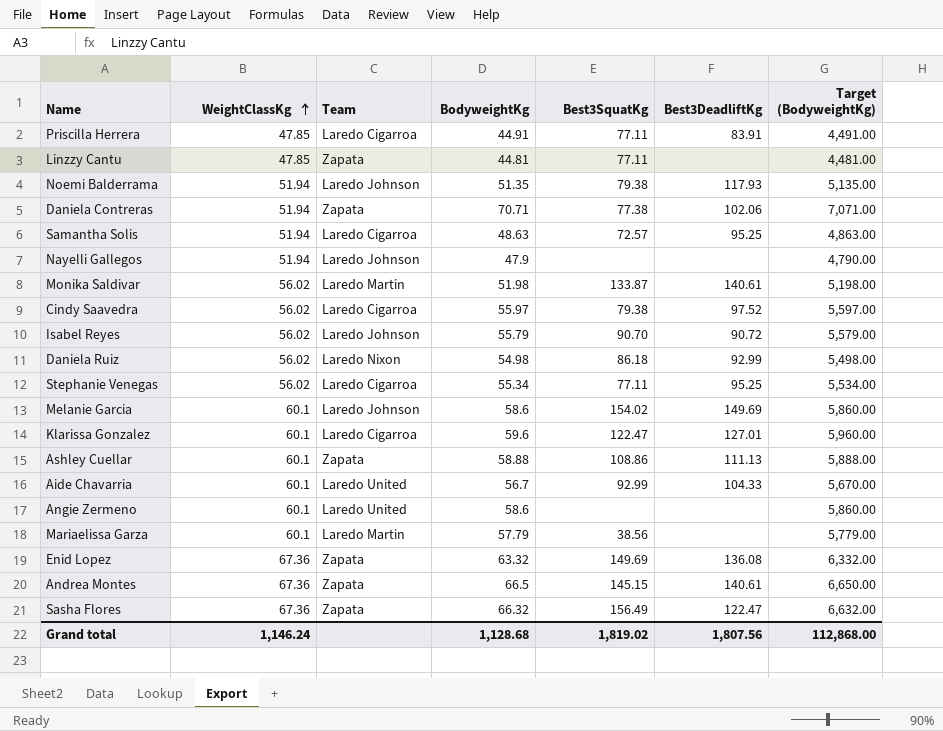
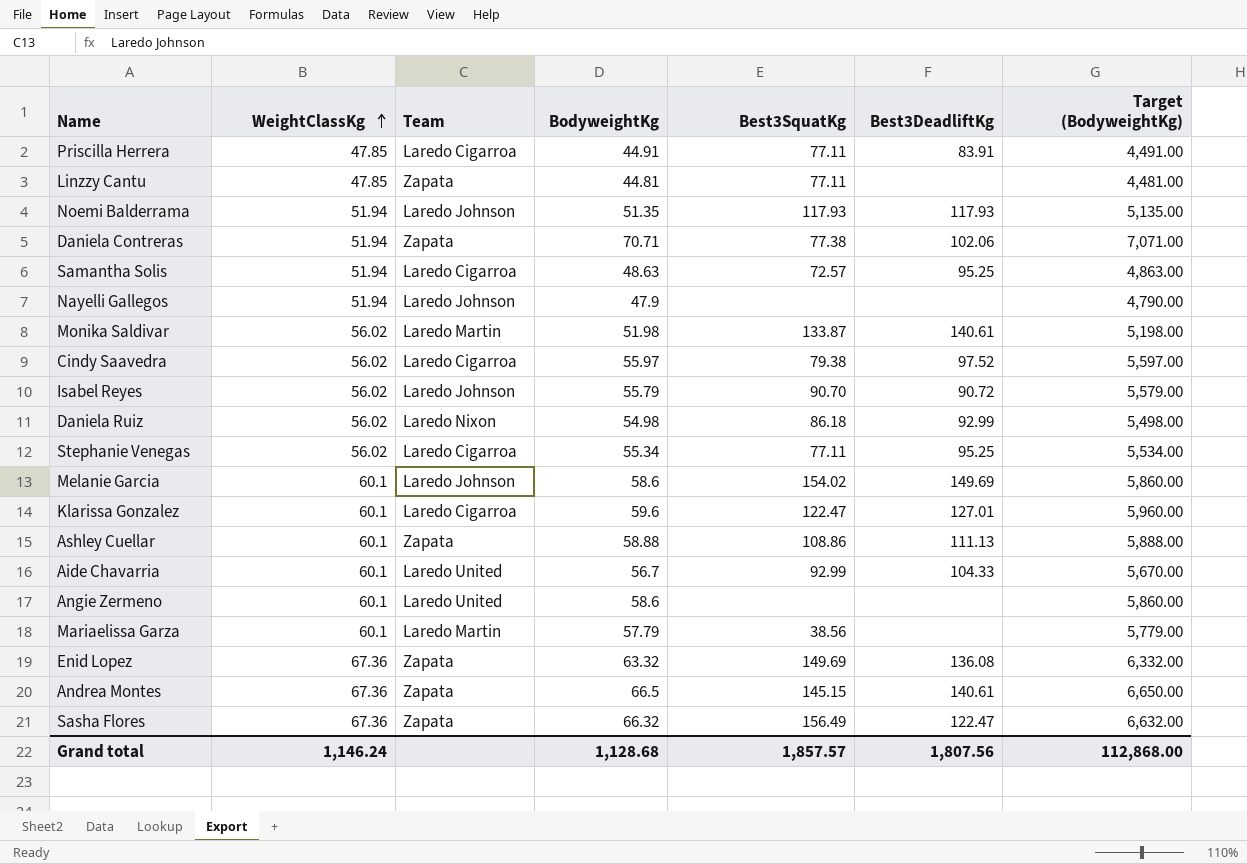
Noemi Balderrama | Best3SquatKg: 79.38 -> 117.93
Grand total | Best3SquatKg: 1,819.02 -> 1,857.57

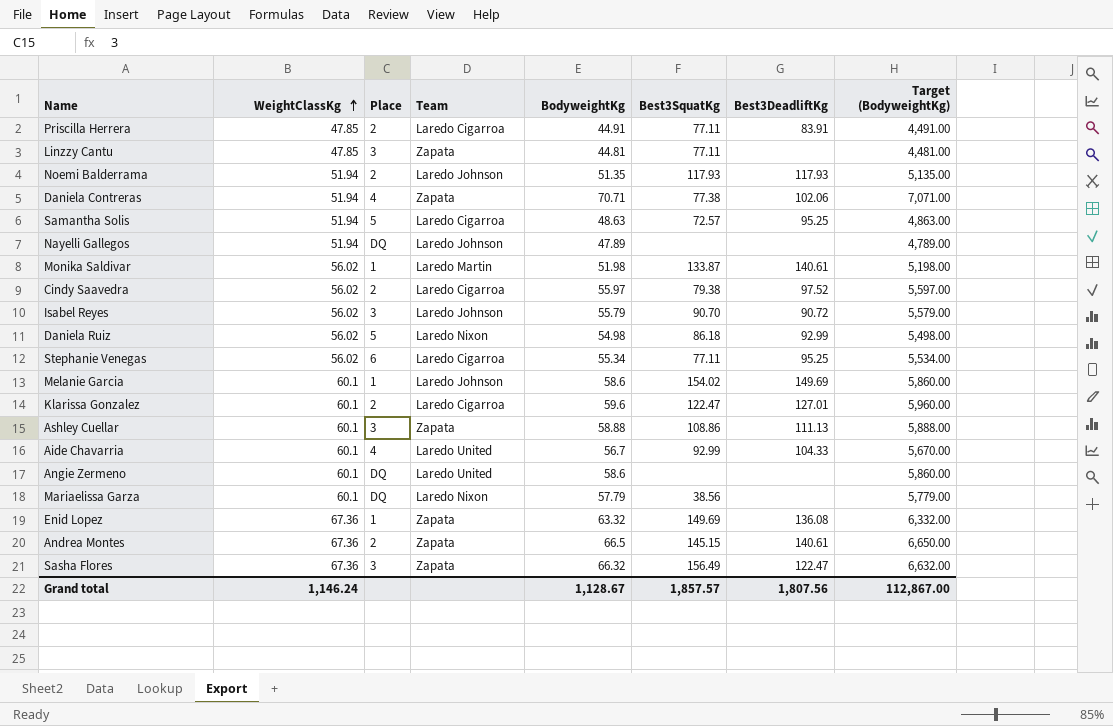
column Place | position: none -> 3
Nayelli Gallegos | BodyweightKg: 47.9 -> 47.89
Nayelli Gallegos | Target (BodyweightKg): 4,790.00 -> 4,789.00
Mariaelissa Garza | Team: Laredo Martin -> Laredo Nixon
Grand total | BodyweightKg: 1,128.68 -> 1,128.67
Grand total | Target (BodyweightKg): 112,868.00 -> 112,867.00

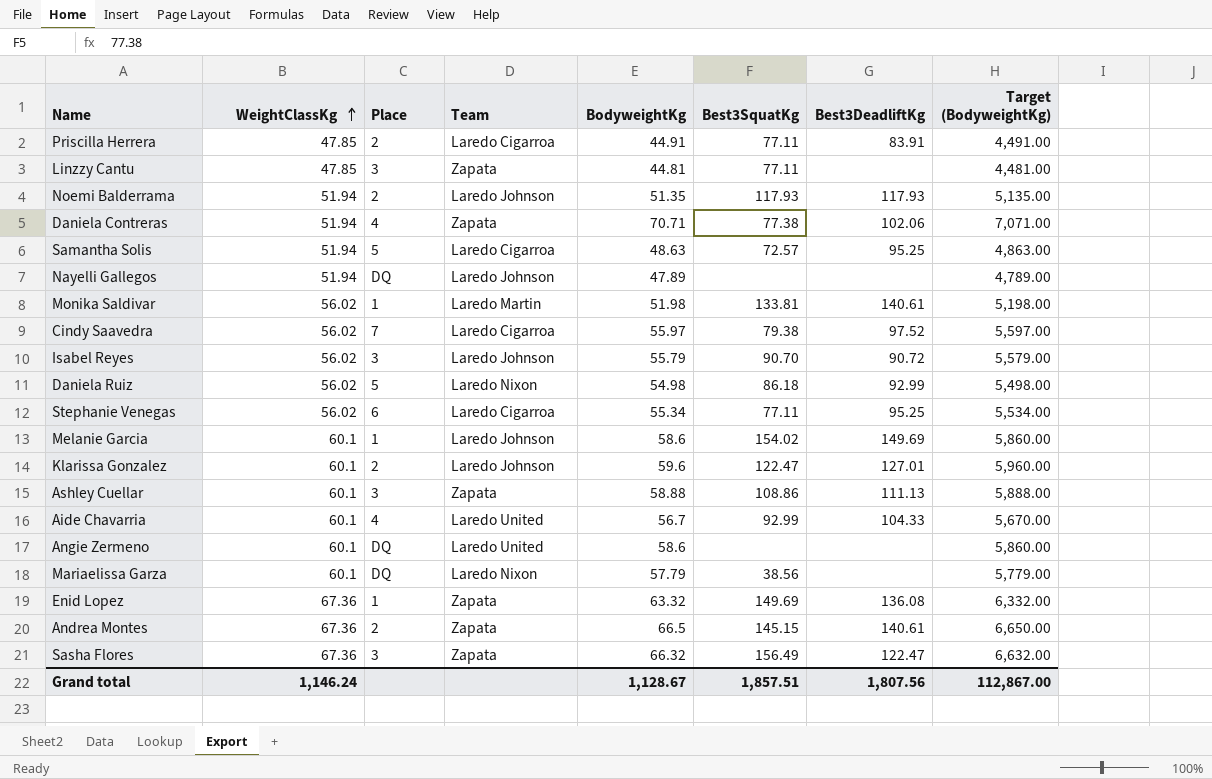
Monika Saldivar | Best3SquatKg: 133.87 -> 133.81
Cindy Saavedra | Place: 2 -> 7
Klarissa Gonzalez | Team: Laredo Cigarroa -> Laredo Johnson
Grand total | Best3SquatKg: 1,857.57 -> 1,857.51

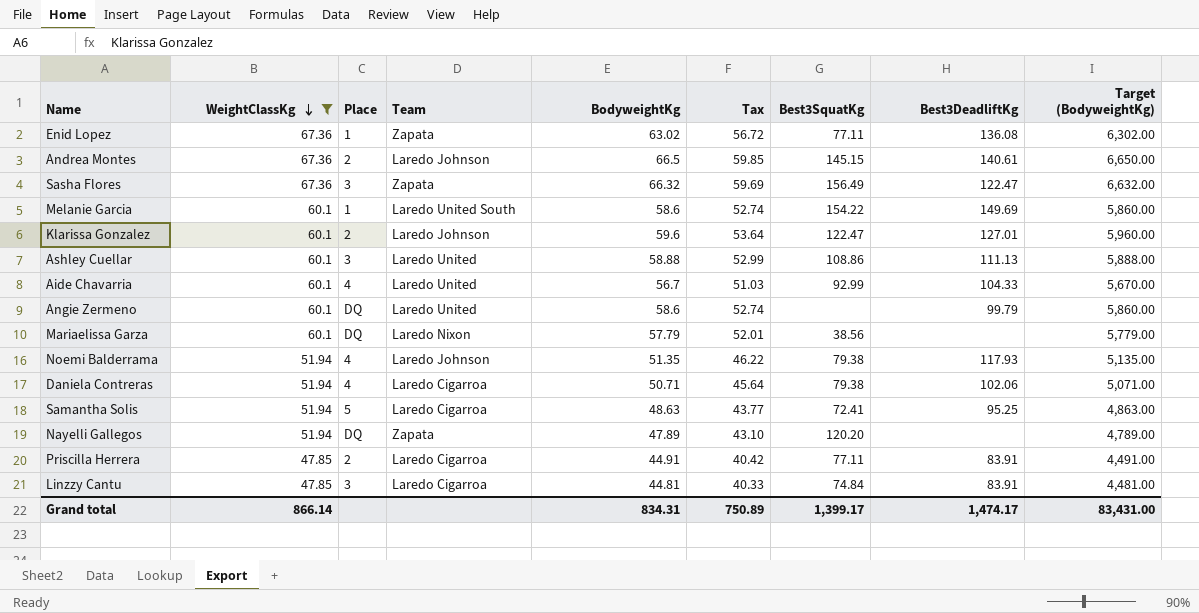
filter: none -> WeightClassKg != 56.02
row order: WeightClassKg ascending -> WeightClassKg descending
column Tax | formula: none -> [BodyweightKg] * 0.9
Enid Lopez | BodyweightKg: 63.32 -> 63.02
Enid Lopez | Best3SquatKg: 149.69 -> 77.11
Enid Lopez | Target (BodyweightKg): 6,332.00 -> 6,302.00
Andrea Montes | Team: Zapata -> Laredo Johnson
Melanie Garcia | Team: Laredo Johnson -> Laredo United South
Melanie Garcia | Best3SquatKg: 154.02 -> 154.22
Ashley Cuellar | Team: Zapata -> Laredo United
Angie Zermeno | Best3DeadliftKg: none -> 99.79
Noemi Balderrama | Place: 2 -> 4
Noemi Balderrama | Best3SquatKg: 117.93 -> 79.38
Daniela Contreras | Team: Zapata -> Laredo Cigarroa
Daniela Contreras | BodyweightKg: 70.71 -> 50.71
Daniela Contreras | Best3SquatKg: 77.38 -> 79.38
Daniela Contreras | Target (BodyweightKg): 7,071.00 -> 5,071.00
Samantha Solis | Best3SquatKg: 72.57 -> 72.41
Nayelli Gallegos | Team: Laredo Johnson -> Zapata
Nayelli Gallegos | Best3SquatKg: none -> 120.20
Linzzy Cantu | Team: Zapata -> Laredo Cigarroa
Linzzy Cantu | Best3SquatKg: 77.11 -> 74.84
Linzzy Cantu | Best3DeadliftKg: none -> 83.91
Grand total | WeightClassKg: 1,146.24 -> 866.14
Grand total | BodyweightKg: 1,128.67 -> 834.31
Grand total | Best3SquatKg: 1,857.51 -> 1,399.17
Grand total | Best3DeadliftKg: 1,807.56 -> 1,474.17
Grand total | Target (BodyweightKg): 112,867.00 -> 83,431.00

